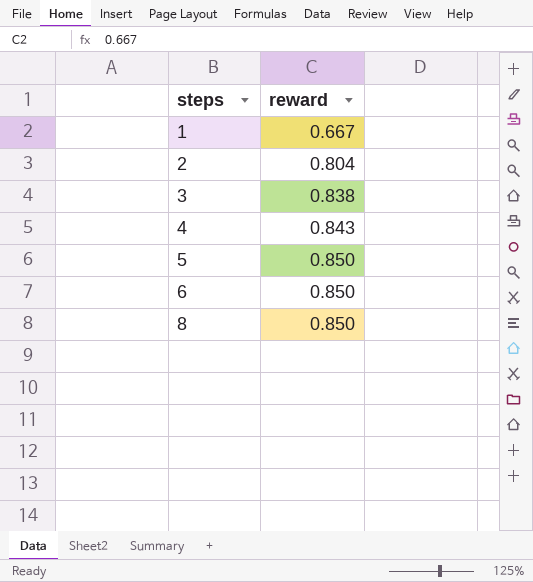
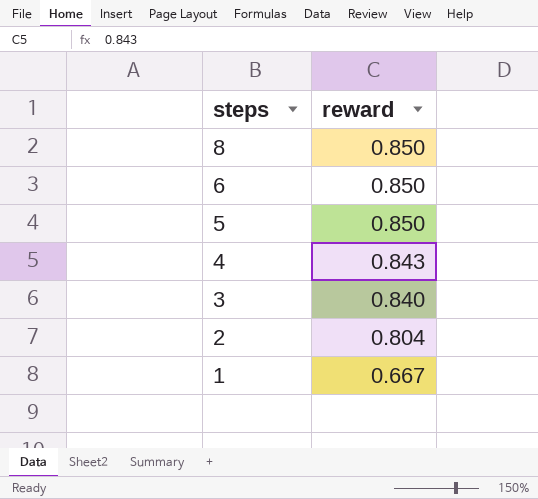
row order: steps ascending -> steps descending
3 | reward: 0.838 -> 0.840

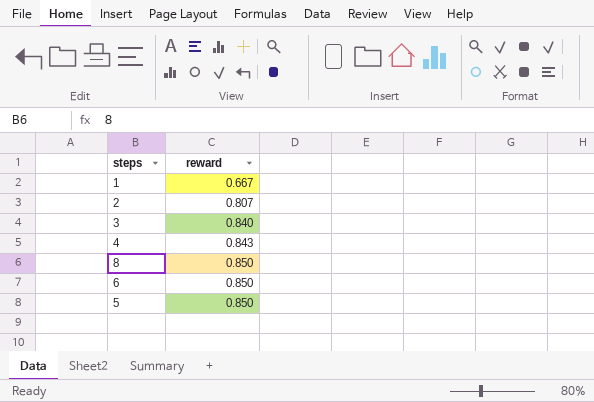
row order: steps descending -> reward ascending
2 | reward: 0.804 -> 0.807

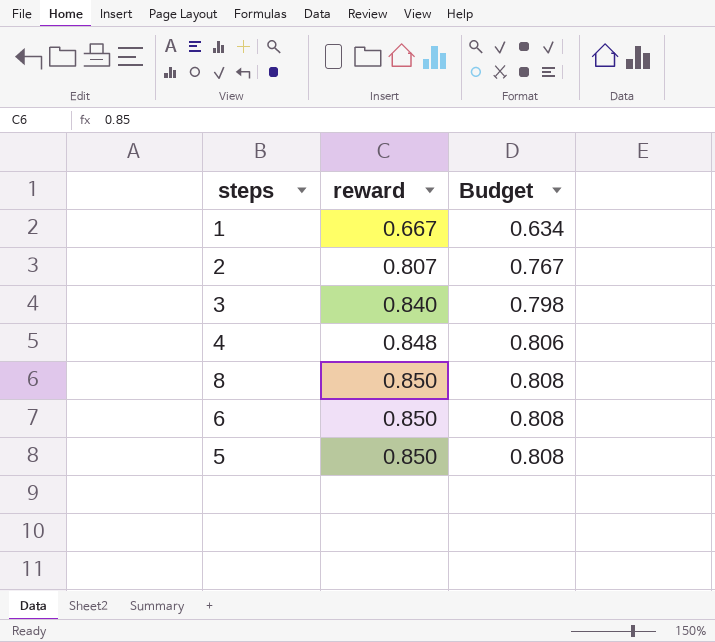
column Budget | formula: none -> [reward] * 0.95
4 | reward: 0.843 -> 0.848

